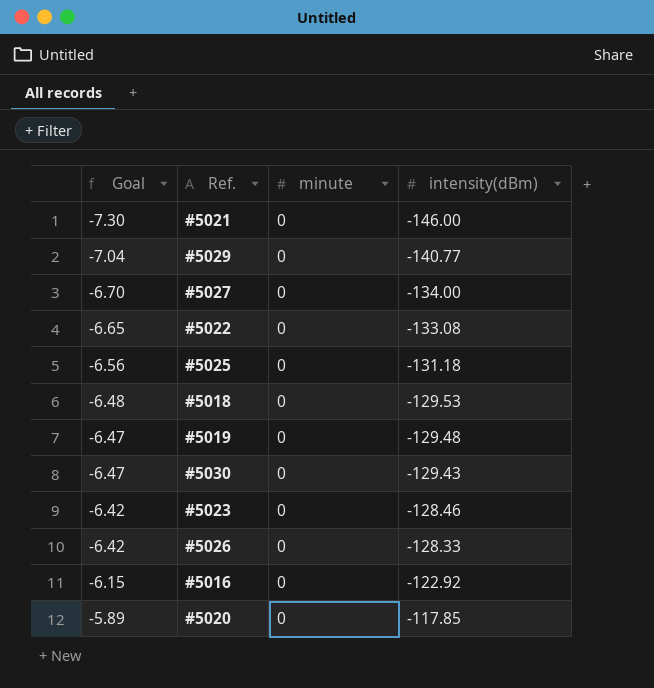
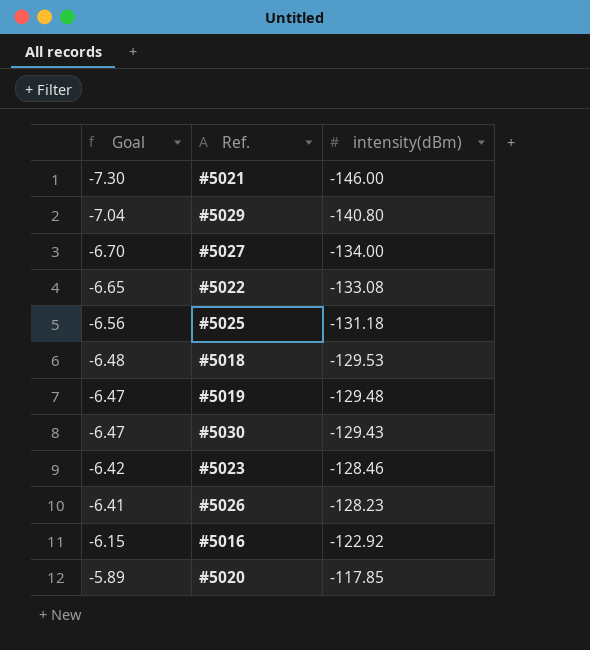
column minute | position: 3 -> none
#5029 | intensity(dBm): -140.77 -> -140.80
#5026 | Goal: -6.42 -> -6.41
#5026 | intensity(dBm): -128.33 -> -128.23

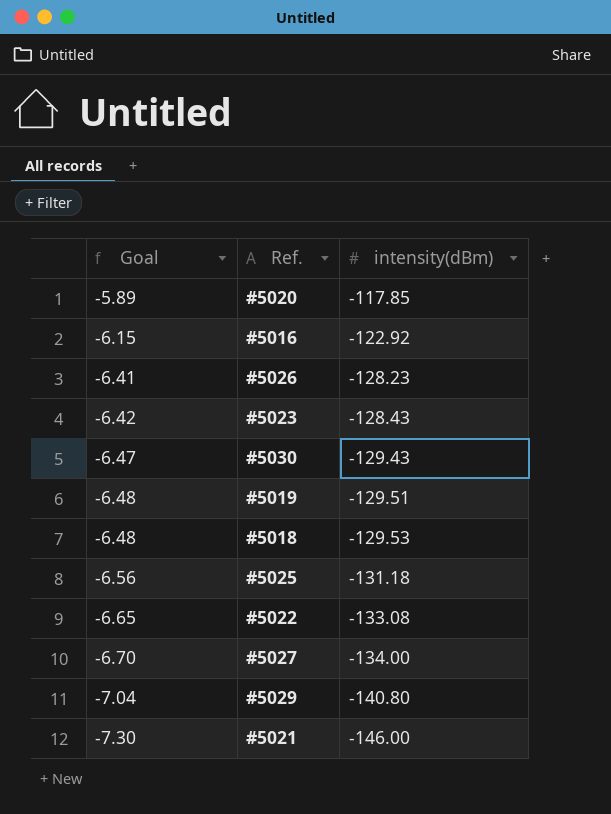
row order: Goal ascending -> Goal descending
#5023 | intensity(dBm): -128.46 -> -128.43
#5019 | Goal: -6.47 -> -6.48
#5019 | intensity(dBm): -129.48 -> -129.51

